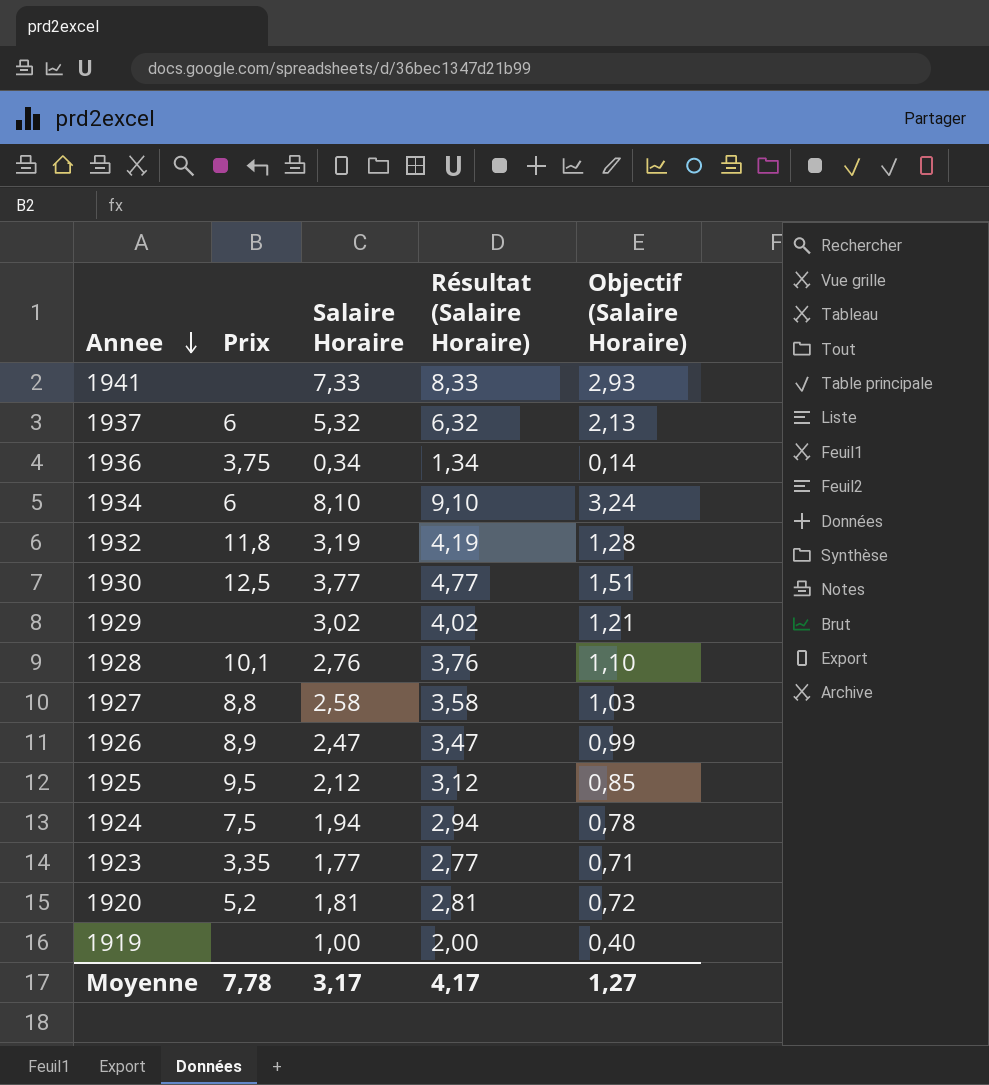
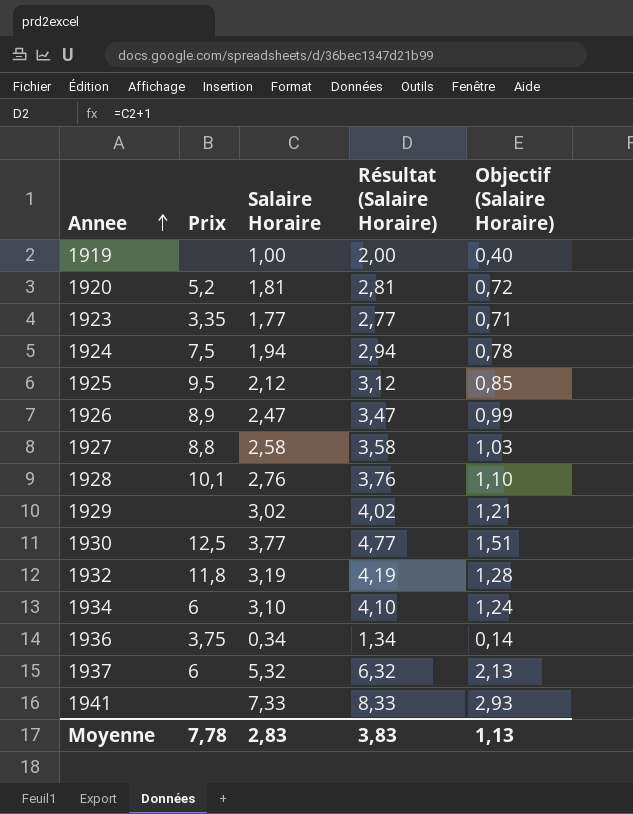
row order: Annee descending -> Annee ascending
1934 | Salaire Horaire: 8,10 -> 3,10
1934 | Résultat (Salaire Horaire): 9,10 -> 4,10
1934 | Objectif (Salaire Horaire): 3,24 -> 1,24
Moyenne | Salaire Horaire: 3,17 -> 2,83
Moyenne | Résultat (Salaire Horaire): 4,17 -> 3,83
Moyenne | Objectif (Salaire Horaire): 1,27 -> 1,13

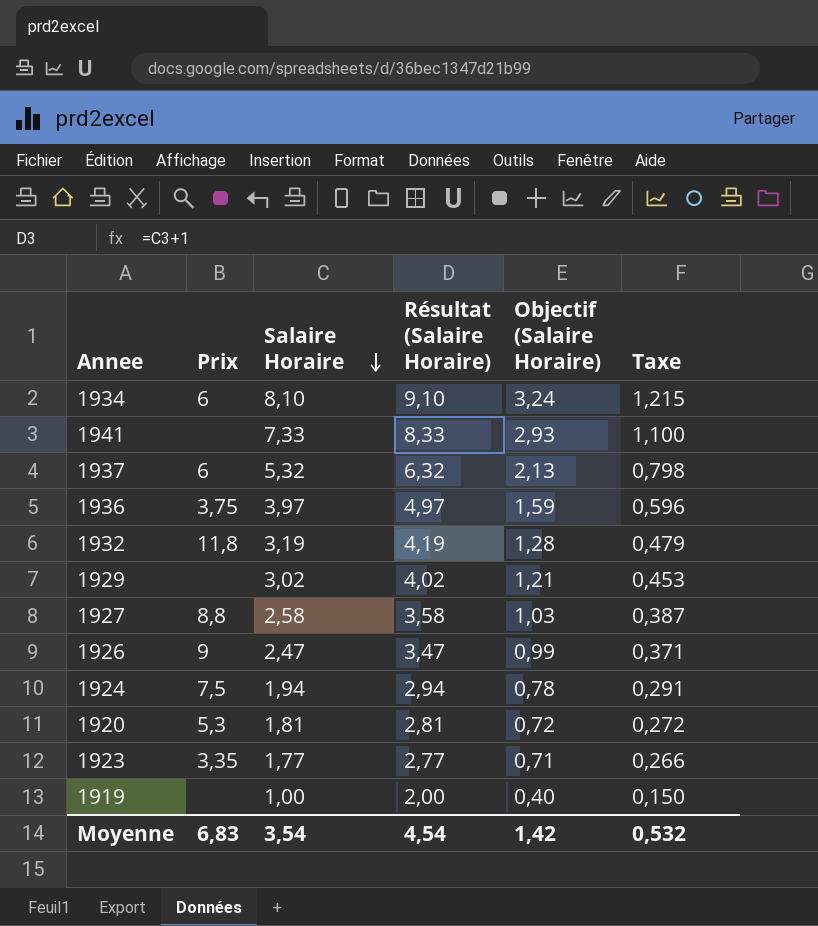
row order: Annee ascending -> Salaire Horaire descending
column Taxe | formula: none -> [Salaire Horaire] * 0,15
row 1925: 9,5 | 2,12 | 3,12 | 0,85 -> none
row 1928: 10,1 | 2,76 | 3,76 | 1,10 -> none
row 1930: 12,5 | 3,77 | 4,77 | 1,51 -> none
1934 | Salaire Horaire: 3,10 -> 8,10
1934 | Résultat (Salaire Horaire): 4,10 -> 9,10
1934 | Objectif (Salaire Horaire): 1,24 -> 3,24
1936 | Salaire Horaire: 0,34 -> 3,97
1936 | Résultat (Salaire Horaire): 1,34 -> 4,97
1936 | Objectif (Salaire Horaire): 0,14 -> 1,59
1926 | Prix: 8,9 -> 9
1920 | Prix: 5,2 -> 5,3
Moyenne | Prix: 7,78 -> 6,83
Moyenne | Salaire Horaire: 2,83 -> 3,54
Moyenne | Résultat (Salaire Horaire): 3,83 -> 4,54
Moyenne | Objectif (Salaire Horaire): 1,13 -> 1,42

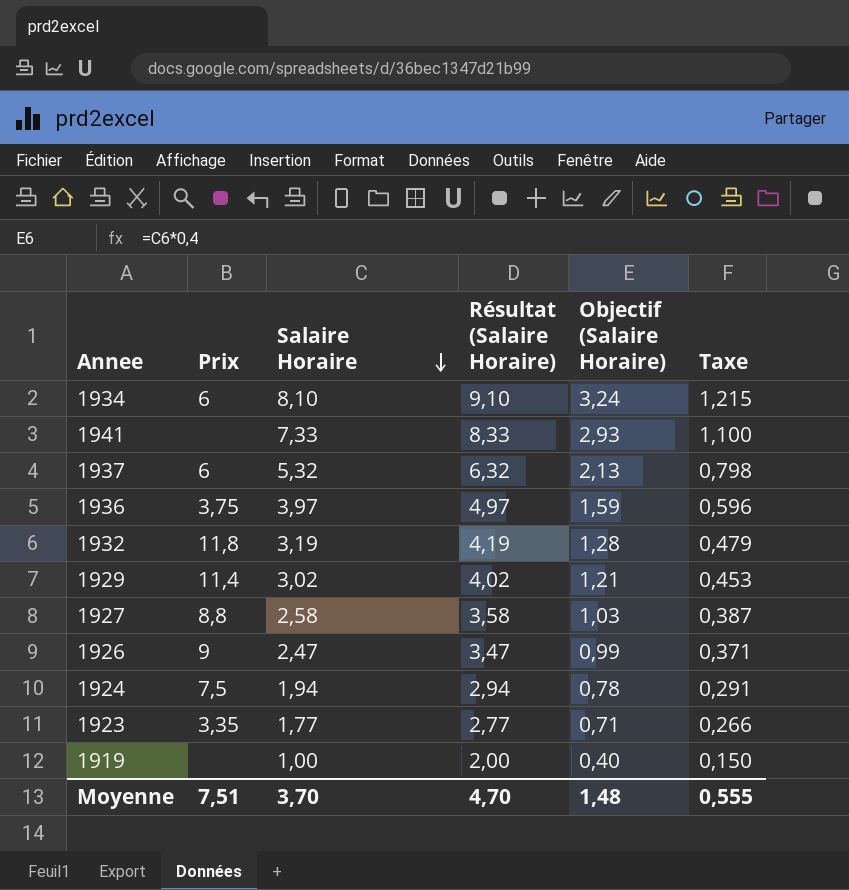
row 1920: 5,3 | 1,81 | 2,81 | 0,72 | 0,272 -> none
1929 | Prix: none -> 11,4
Moyenne | Prix: 6,83 -> 7,51
Moyenne | Salaire Horaire: 3,54 -> 3,70
Moyenne | Résultat (Salaire Horaire): 4,54 -> 4,70
Moyenne | Objectif (Salaire Horaire): 1,42 -> 1,48
Moyenne | Taxe: 0,532 -> 0,555

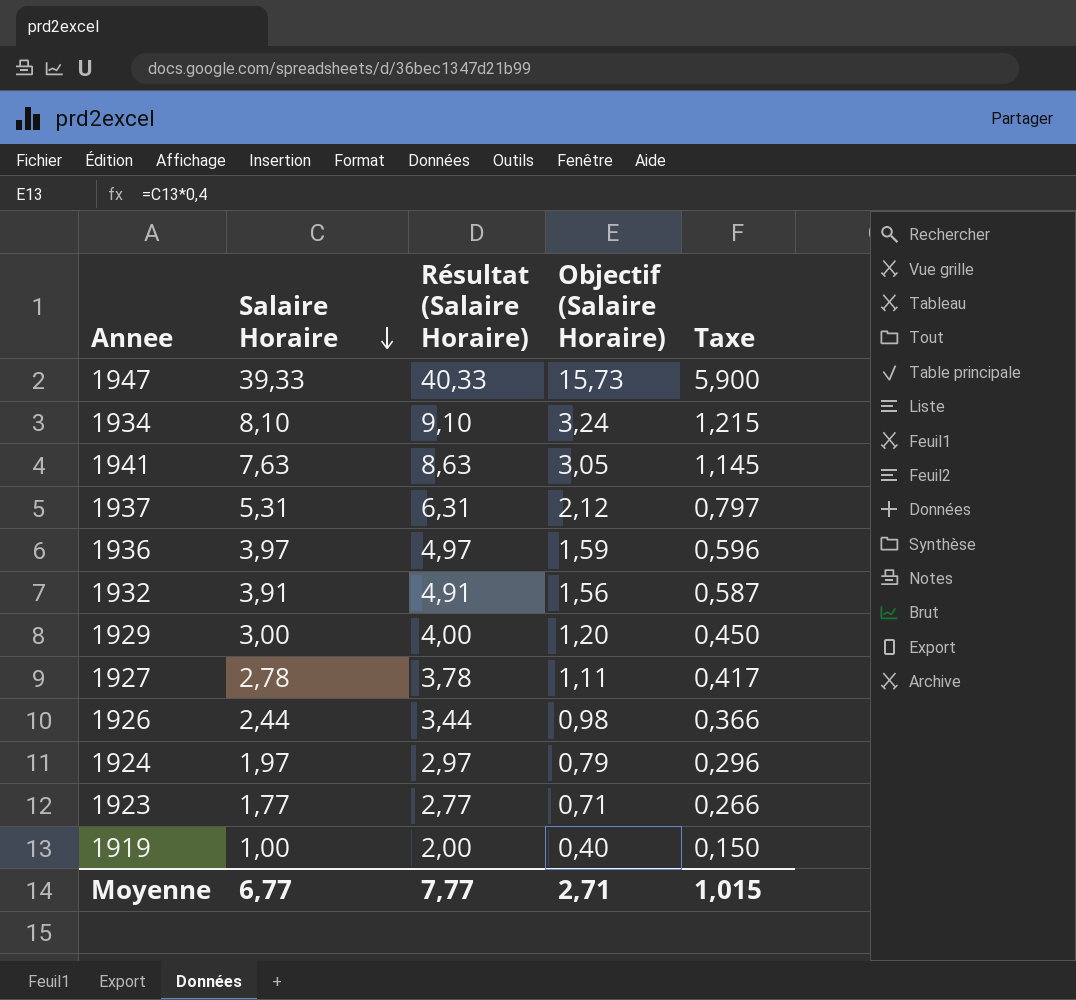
column Prix | position: 2 -> none
row 1947: none -> 39,33 | 40,33 | 15,73 | 5,900
1941 | Salaire Horaire: 7,33 -> 7,63
1941 | Résultat (Salaire Horaire): 8,33 -> 8,63
1941 | Objectif (Salaire Horaire): 2,93 -> 3,05
1941 | Taxe: 1,100 -> 1,145
1937 | Salaire Horaire: 5,32 -> 5,31
1937 | Résultat (Salaire Horaire): 6,32 -> 6,31
1937 | Objectif (Salaire Horaire): 2,13 -> 2,12
1937 | Taxe: 0,798 -> 0,797
1932 | Salaire Horaire: 3,19 -> 3,91
1932 | Résultat (Salaire Horaire): 4,19 -> 4,91
1932 | Objectif (Salaire Horaire): 1,28 -> 1,56
1932 | Taxe: 0,479 -> 0,587
1929 | Salaire Horaire: 3,02 -> 3,00
1929 | Résultat (Salaire Horaire): 4,02 -> 4,00
1929 | Objectif (Salaire Horaire): 1,21 -> 1,20
1929 | Taxe: 0,453 -> 0,450
1927 | Salaire Horaire: 2,58 -> 2,78
1927 | Résultat (Salaire Horaire): 3,58 -> 3,78
1927 | Objectif (Salaire Horaire): 1,03 -> 1,11
1927 | Taxe: 0,387 -> 0,417
1926 | Salaire Horaire: 2,47 -> 2,44
1926 | Résultat (Salaire Horaire): 3,47 -> 3,44
1926 | Objectif (Salaire Horaire): 0,99 -> 0,98
1926 | Taxe: 0,371 -> 0,366
1924 | Salaire Horaire: 1,94 -> 1,97
1924 | Résultat (Salaire Horaire): 2,94 -> 2,97
1924 | Objectif (Salaire Horaire): 0,78 -> 0,79
1924 | Taxe: 0,291 -> 0,296
Moyenne | Salaire Horaire: 3,70 -> 6,77
Moyenne | Résultat (Salaire Horaire): 4,70 -> 7,77
Moyenne | Objectif (Salaire Horaire): 1,48 -> 2,71
Moyenne | Taxe: 0,555 -> 1,015

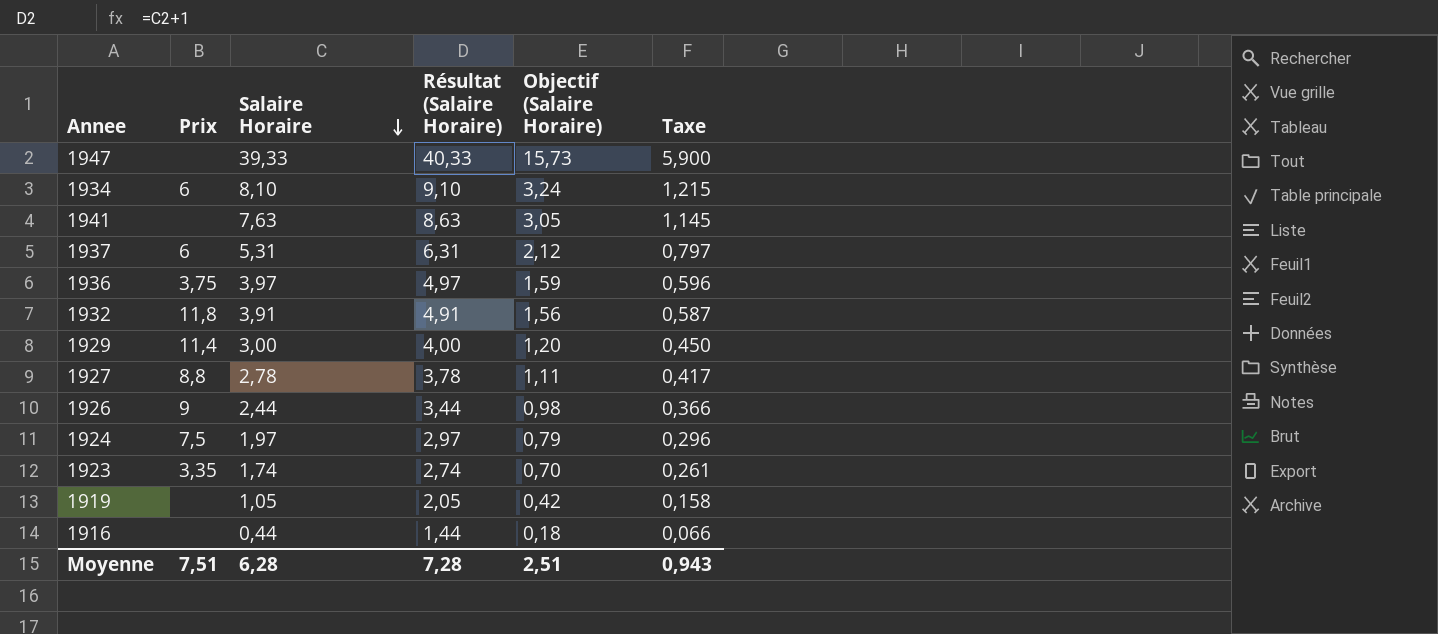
column Prix | position: none -> 2
1923 | Salaire Horaire: 1,77 -> 1,74
1923 | Résultat (Salaire Horaire): 2,77 -> 2,74
1923 | Objectif (Salaire Horaire): 0,71 -> 0,70
1923 | Taxe: 0,266 -> 0,261
1919 | Salaire Horaire: 1,00 -> 1,05
1919 | Résultat (Salaire Horaire): 2,00 -> 2,05
1919 | Objectif (Salaire Horaire): 0,40 -> 0,42
1919 | Taxe: 0,150 -> 0,158
row 1916: none -> none | 0,44 | 1,44 | 0,18 | 0,066
Moyenne | Salaire Horaire: 6,77 -> 6,28
Moyenne | Résultat (Salaire Horaire): 7,77 -> 7,28
Moyenne | Objectif (Salaire Horaire): 2,71 -> 2,51
Moyenne | Taxe: 1,015 -> 0,943

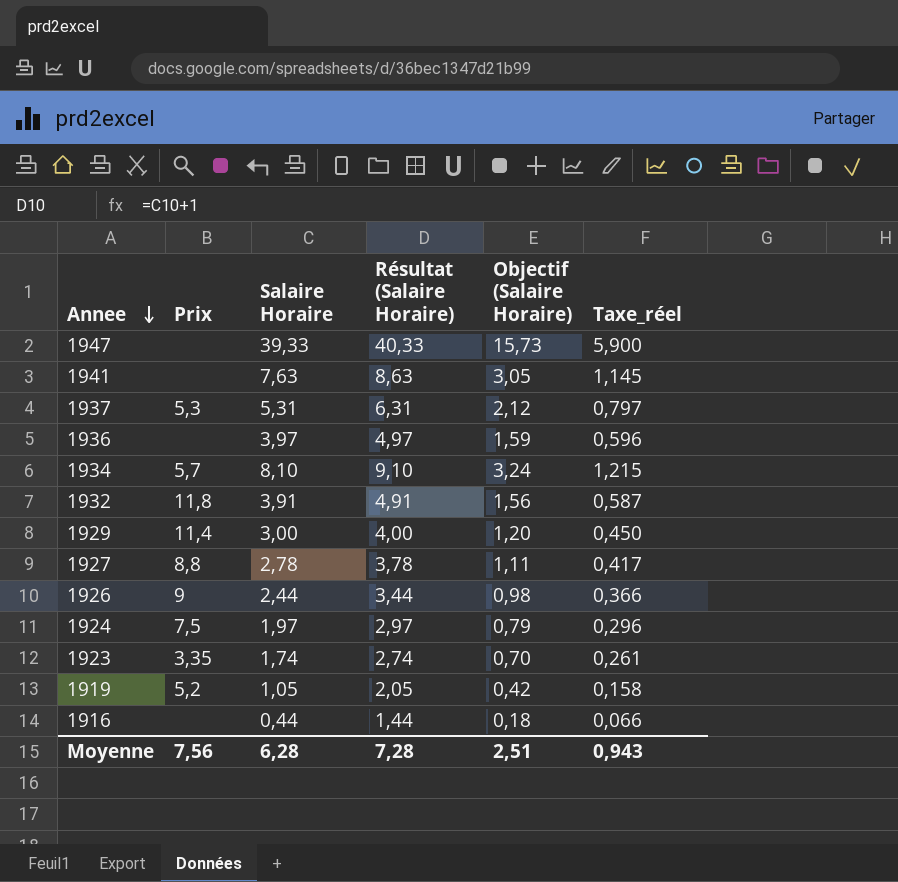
row order: Salaire Horaire descending -> Annee descending
column name: Taxe -> Taxe_réel
1937 | Prix: 6 -> 5,3
1936 | Prix: 3,75 -> none
1934 | Prix: 6 -> 5,7
1919 | Prix: none -> 5,2
Moyenne | Prix: 7,51 -> 7,56

